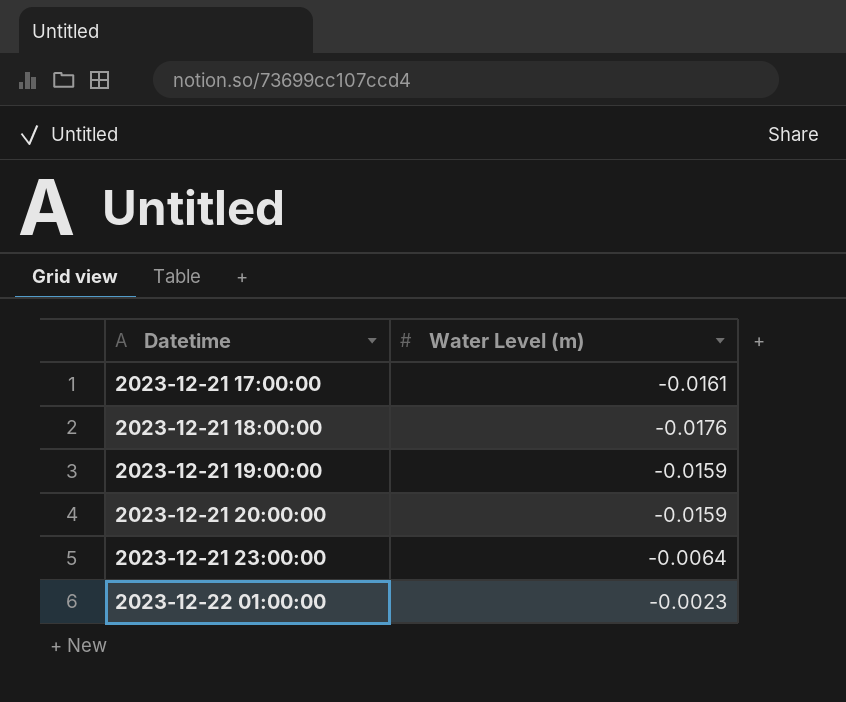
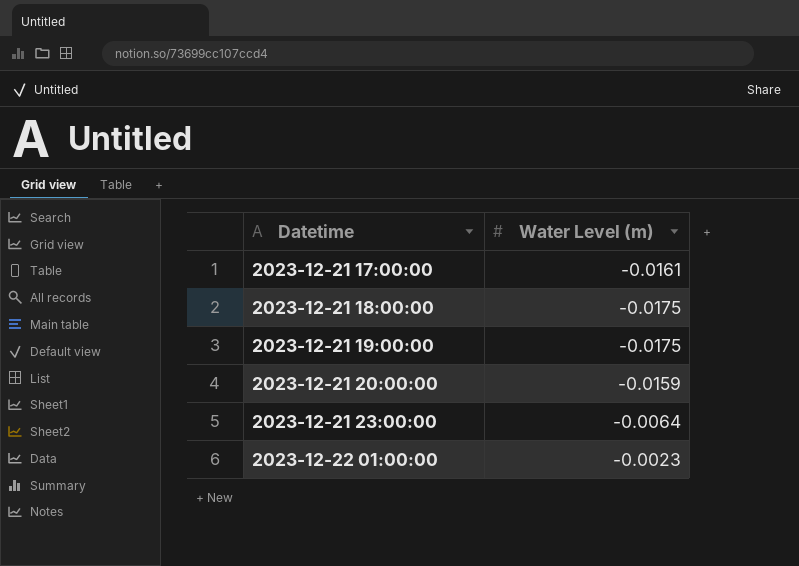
2023-12-21 18:00:00 | Water Level (m): -0.0176 -> -0.0175
2023-12-21 19:00:00 | Water Level (m): -0.0159 -> -0.0175

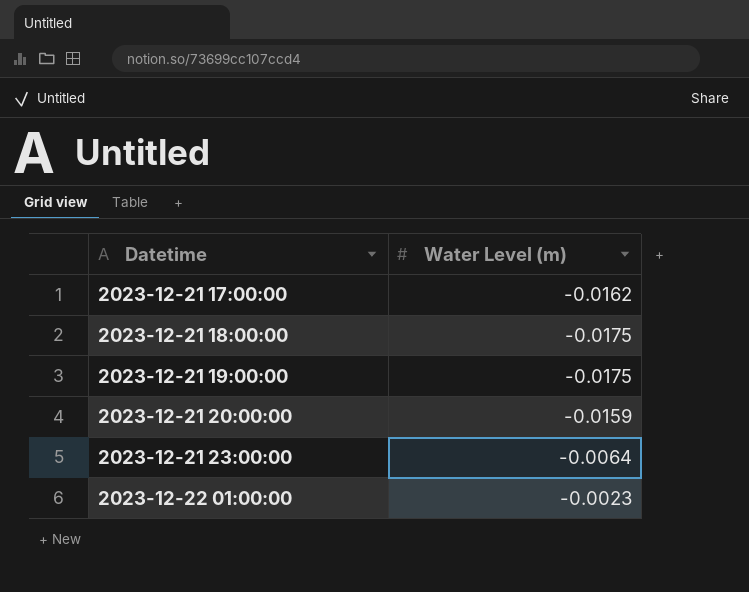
2023-12-21 17:00:00 | Water Level (m): -0.0161 -> -0.0162

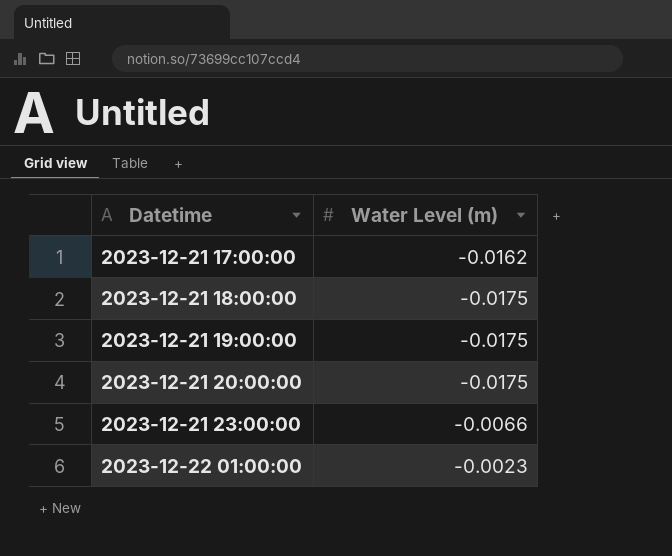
2023-12-21 20:00:00 | Water Level (m): -0.0159 -> -0.0175
2023-12-21 23:00:00 | Water Level (m): -0.0064 -> -0.0066

